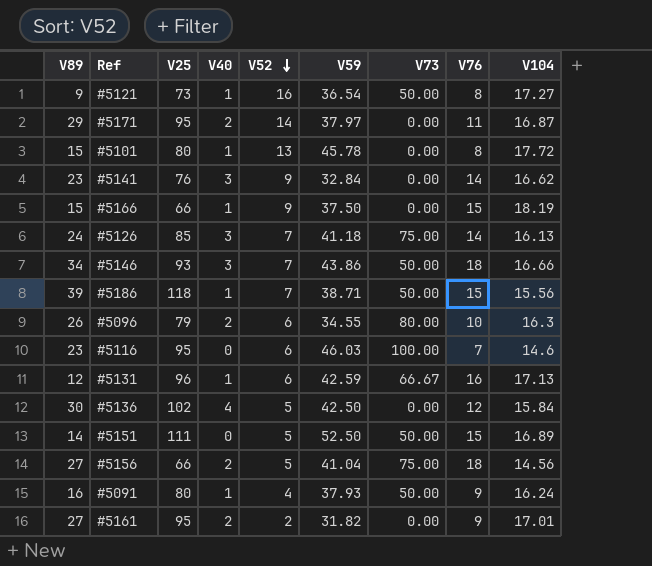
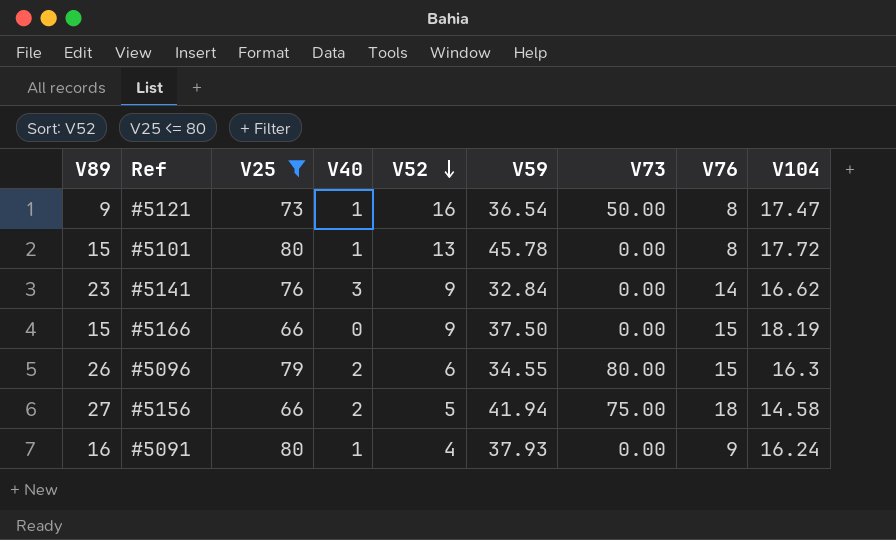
filter: none -> V25 <= 80
#5121 | V104: 17.27 -> 17.47
#5166 | V40: 1 -> 0
#5096 | V76: 10 -> 15
#5156 | V59: 41.04 -> 41.94
#5156 | V104: 14.56 -> 14.58
#5091 | V73: 50.00 -> 0.00

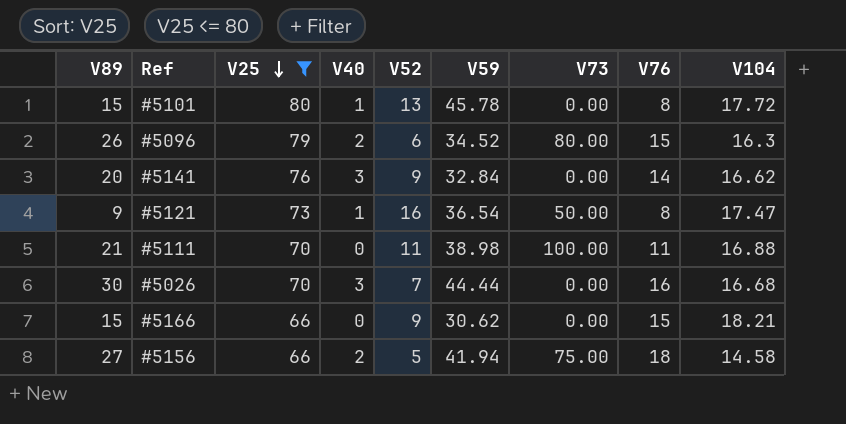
row order: V52 descending -> V25 descending
row #5091: 16 | 80 | 1 | 4 | 37.93 | 0.00 | 9 | 16.24 -> none
#5096 | V59: 34.55 -> 34.52
#5141 | V89: 23 -> 20
row #5111: none -> 21 | 70 | 0 | 11 | 38.98 | 100.00 | 11 | 16.88
row #5026: none -> 30 | 70 | 3 | 7 | 44.44 | 0.00 | 16 | 16.68
#5166 | V59: 37.50 -> 30.62
#5166 | V104: 18.19 -> 18.21

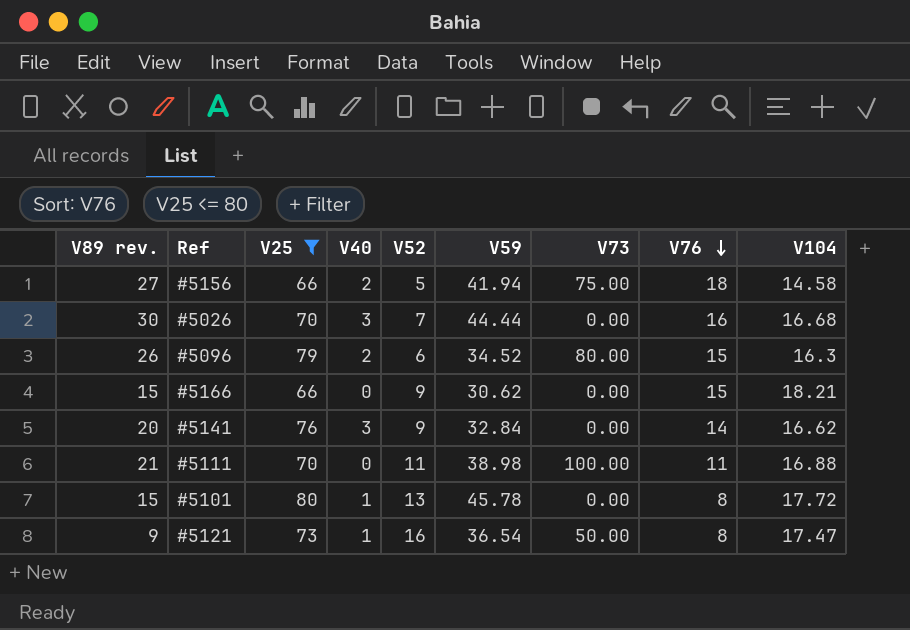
row order: V25 descending -> V76 descending
column name: V89 -> V89 rev.

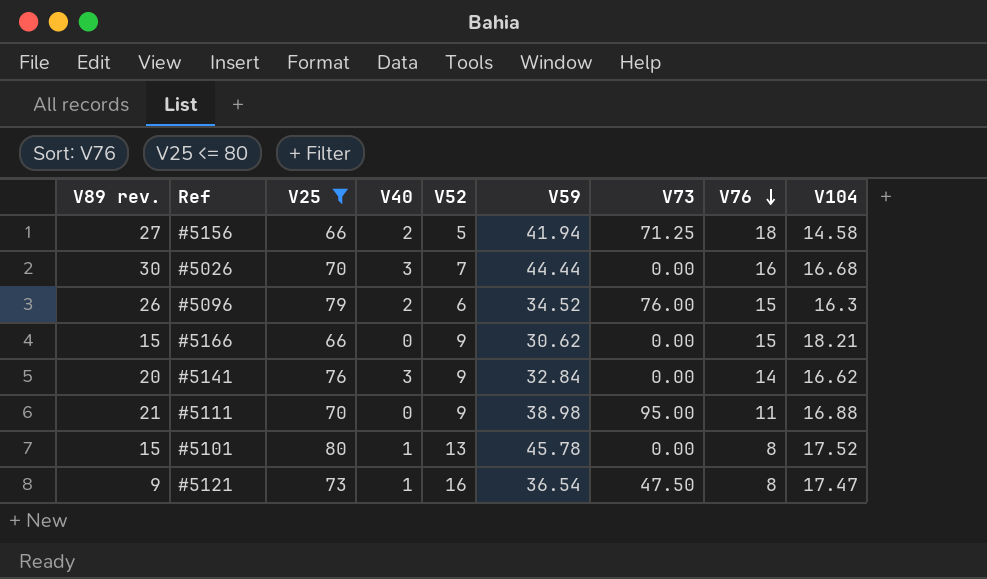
#5156 | V73: 75.00 -> 71.25
#5096 | V73: 80.00 -> 76.00
#5111 | V52: 11 -> 9
#5111 | V73: 100.00 -> 95.00
#5101 | V104: 17.72 -> 17.52
#5121 | V73: 50.00 -> 47.50

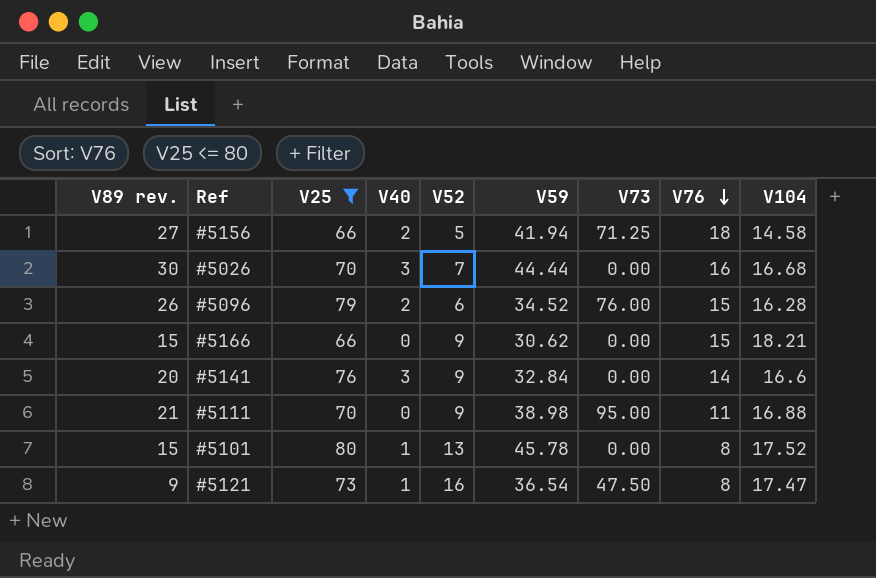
#5096 | V104: 16.3 -> 16.28
#5141 | V104: 16.62 -> 16.6

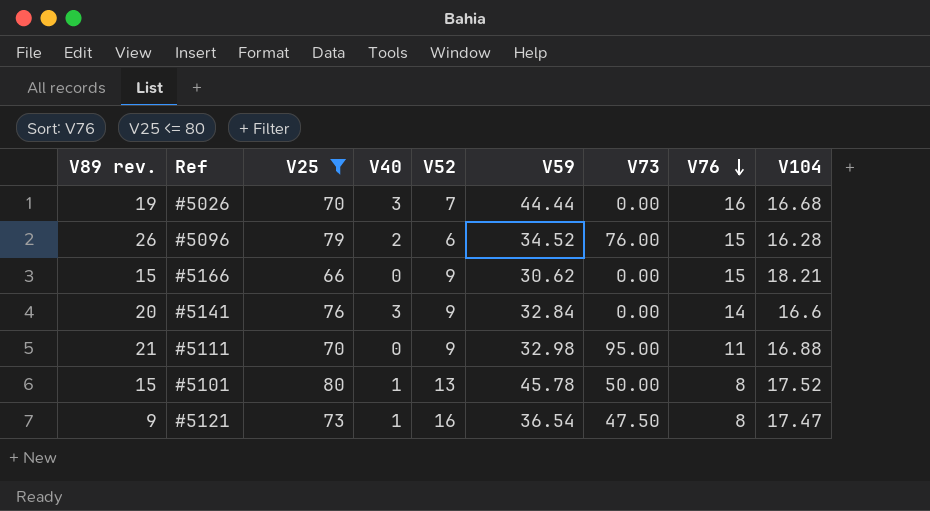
row #5156: 27 | 66 | 2 | 5 | 41.94 | 71.25 | 18 | 14.58 -> none
#5026 | V89 rev.: 30 -> 19
#5111 | V59: 38.98 -> 32.98
#5101 | V73: 0.00 -> 50.00

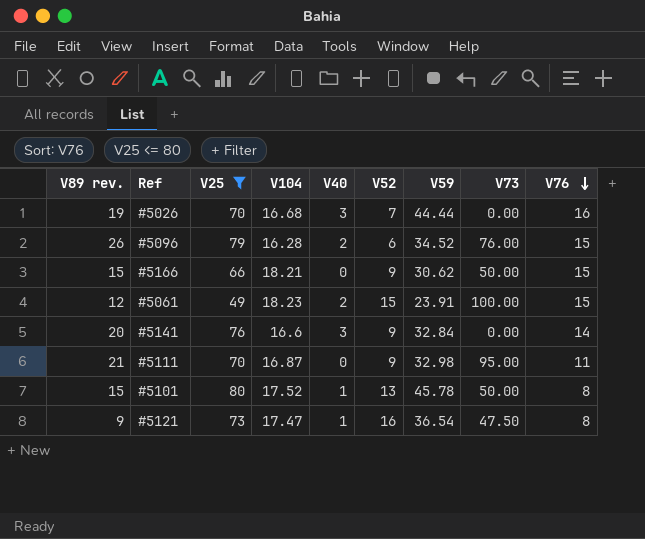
column V104 | position: 9 -> 4
#5166 | V73: 0.00 -> 50.00
row #5061: none -> 12 | 49 | 18.23 | 2 | 15 | 23.91 | 100.00 | 15
#5111 | V104: 16.88 -> 16.87

